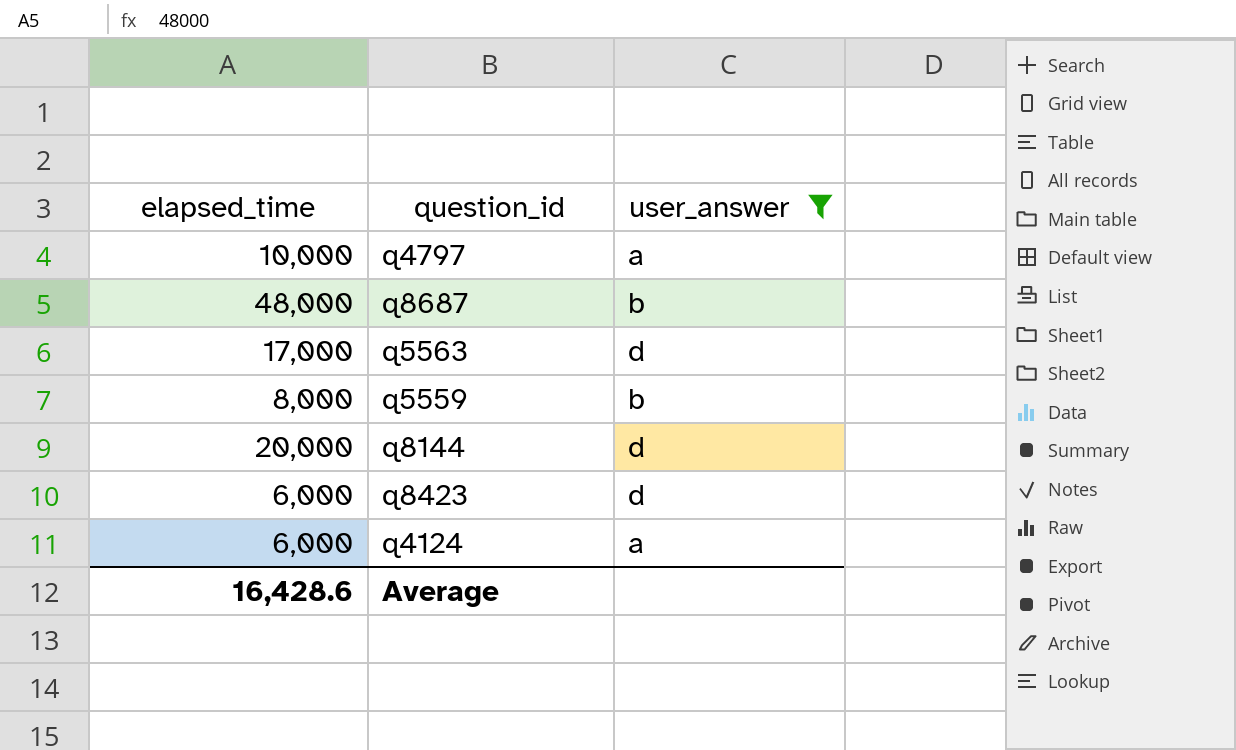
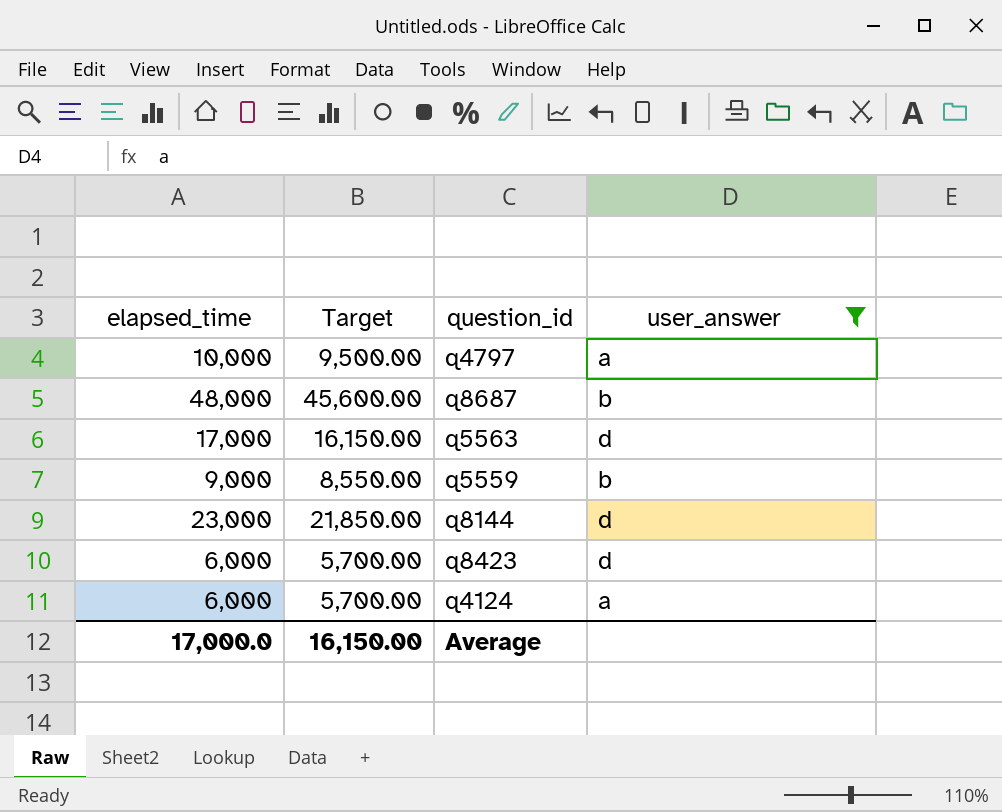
column Target | formula: none -> [elapsed_time] * 0.95
q5559 | elapsed_time: 8,000 -> 9,000
q8144 | elapsed_time: 20,000 -> 23,000
Average | elapsed_time: 16,428.6 -> 17,000.0

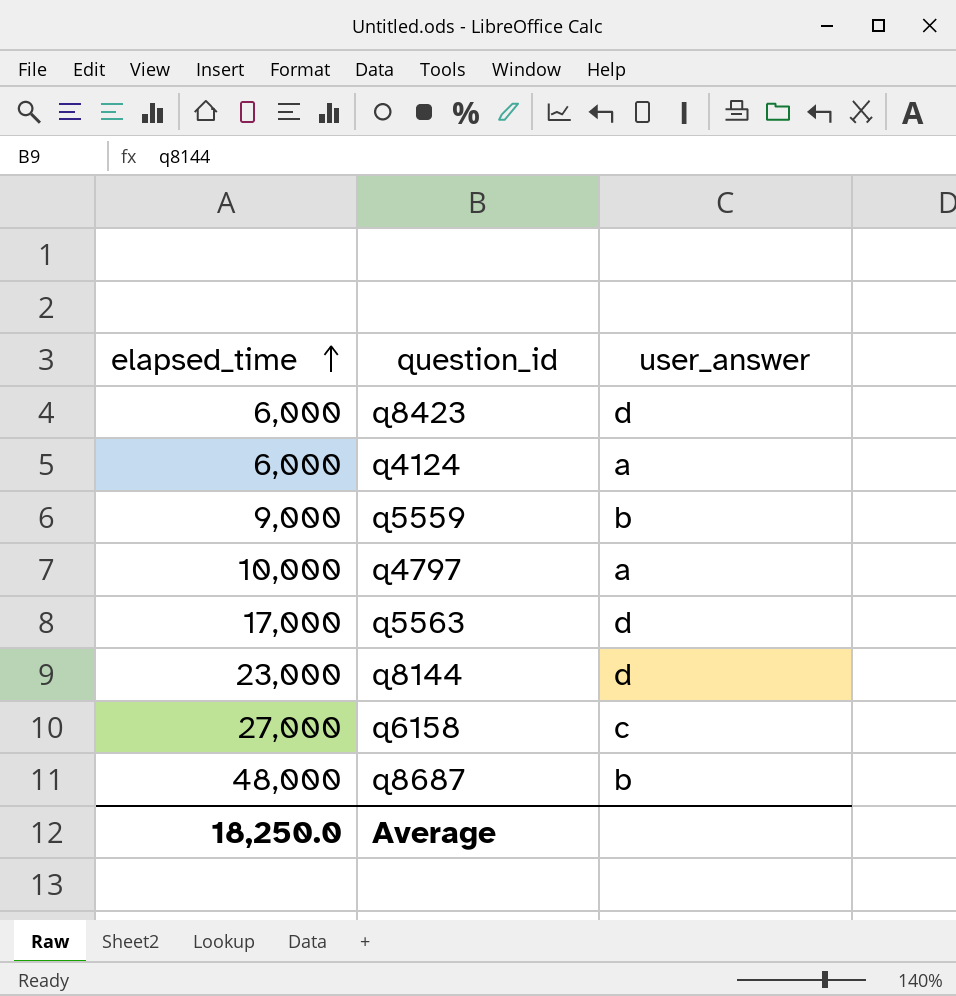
filter: user_answer != c -> none
row order: none -> elapsed_time ascending
column Target | formula: [elapsed_time] * 0.95 -> none
Average | elapsed_time: 17,000.0 -> 18,250.0

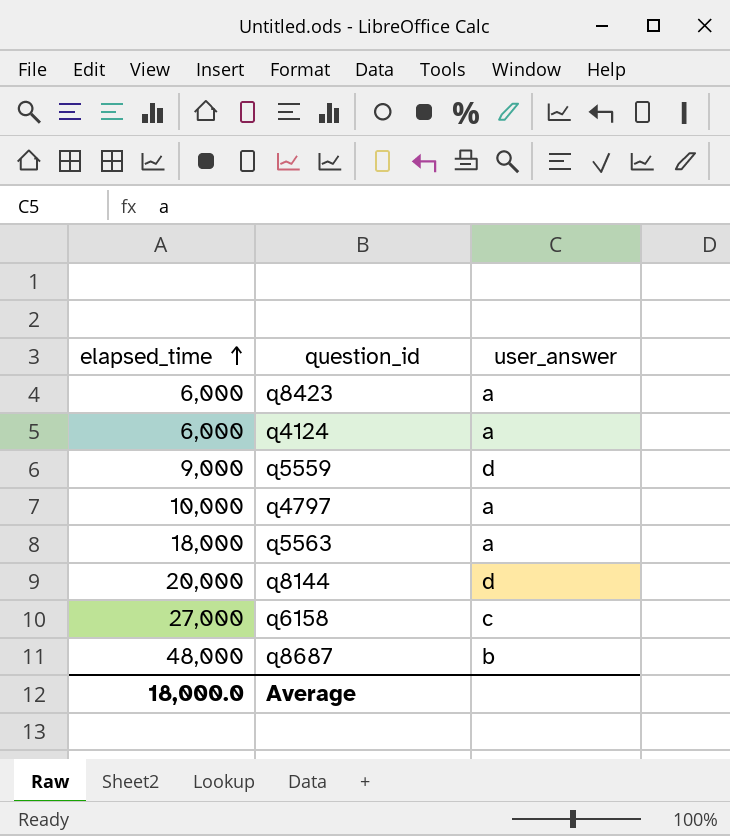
q8423 | user_answer: d -> a
q5559 | user_answer: b -> d
q5563 | elapsed_time: 17,000 -> 18,000
q5563 | user_answer: d -> a
q8144 | elapsed_time: 23,000 -> 20,000
Average | elapsed_time: 18,250.0 -> 18,000.0

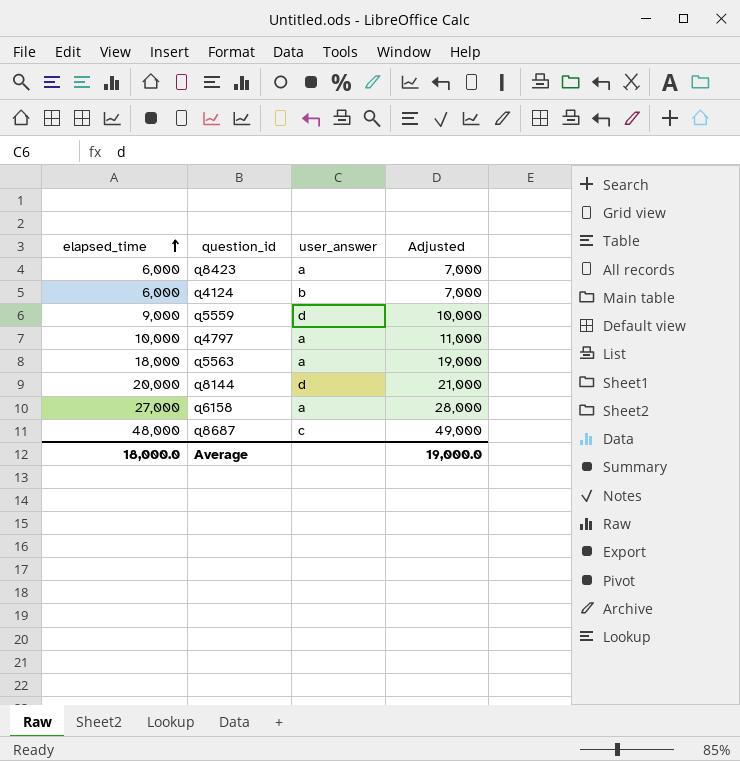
column Adjusted | formula: none -> [elapsed_time] + 1000
q4124 | user_answer: a -> b
q6158 | user_answer: c -> a
q8687 | user_answer: b -> c

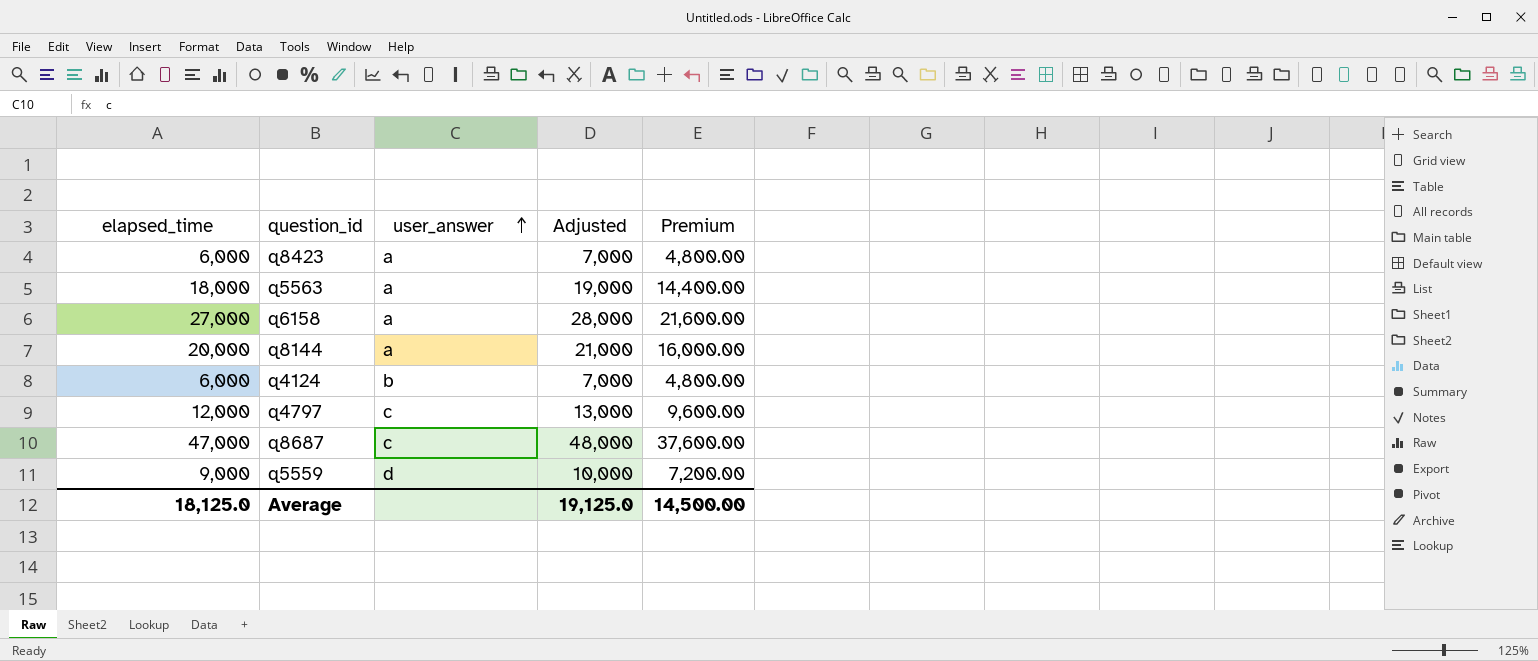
row order: elapsed_time ascending -> user_answer ascending
column Premium | formula: none -> [elapsed_time] * 0.8
q8144 | user_answer: d -> a
q4797 | elapsed_time: 10,000 -> 12,000
q4797 | user_answer: a -> c
q4797 | Adjusted: 11,000 -> 13,000
q8687 | elapsed_time: 48,000 -> 47,000
q8687 | Adjusted: 49,000 -> 48,000
Average | elapsed_time: 18,000.0 -> 18,125.0
Average | Adjusted: 19,000.0 -> 19,125.0

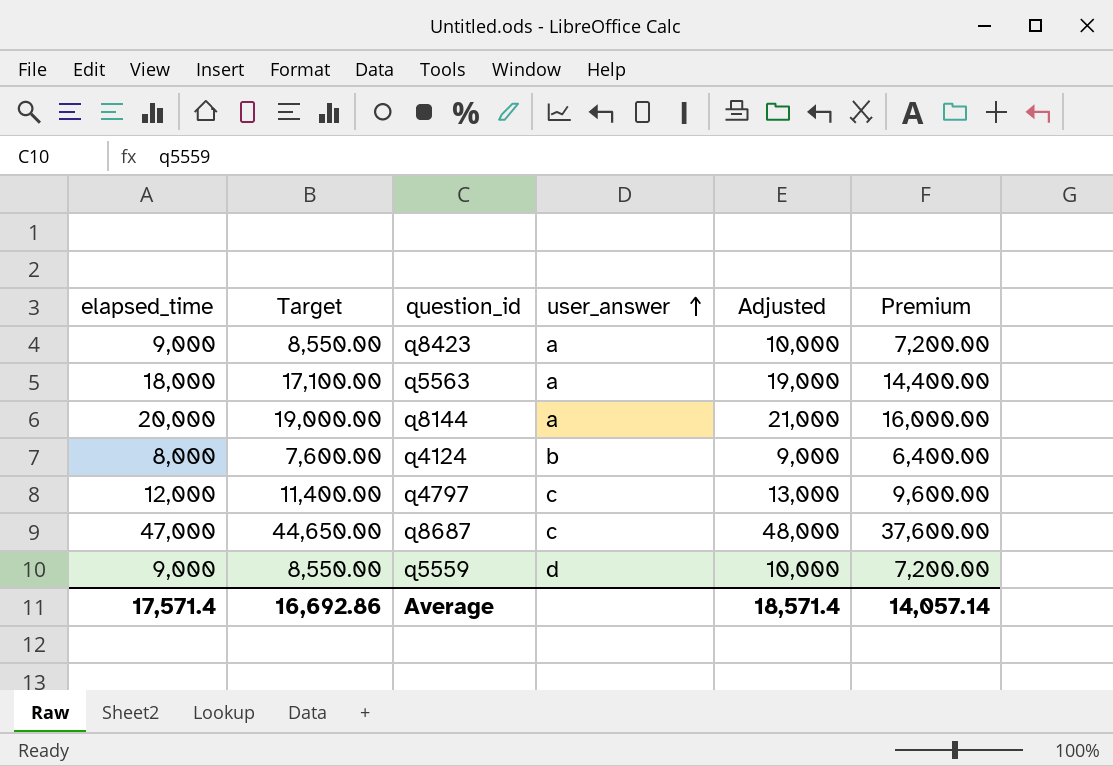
column Target | formula: none -> [elapsed_time] * 0.95
row q6158: 27,000 | a | 28,000 | 21,600.00 -> none
q8423 | elapsed_time: 6,000 -> 9,000
q8423 | Adjusted: 7,000 -> 10,000
q8423 | Premium: 4,800.00 -> 7,200.00
q4124 | elapsed_time: 6,000 -> 8,000
q4124 | Adjusted: 7,000 -> 9,000
q4124 | Premium: 4,800.00 -> 6,400.00
Average | elapsed_time: 18,125.0 -> 17,571.4
Average | Adjusted: 19,125.0 -> 18,571.4
Average | Premium: 14,500.00 -> 14,057.14

